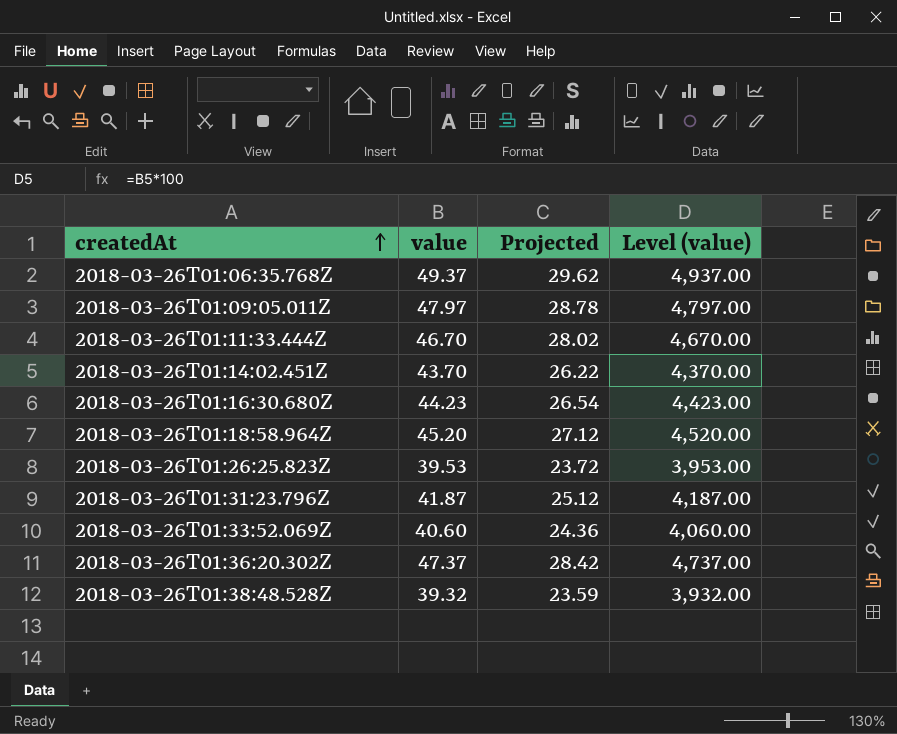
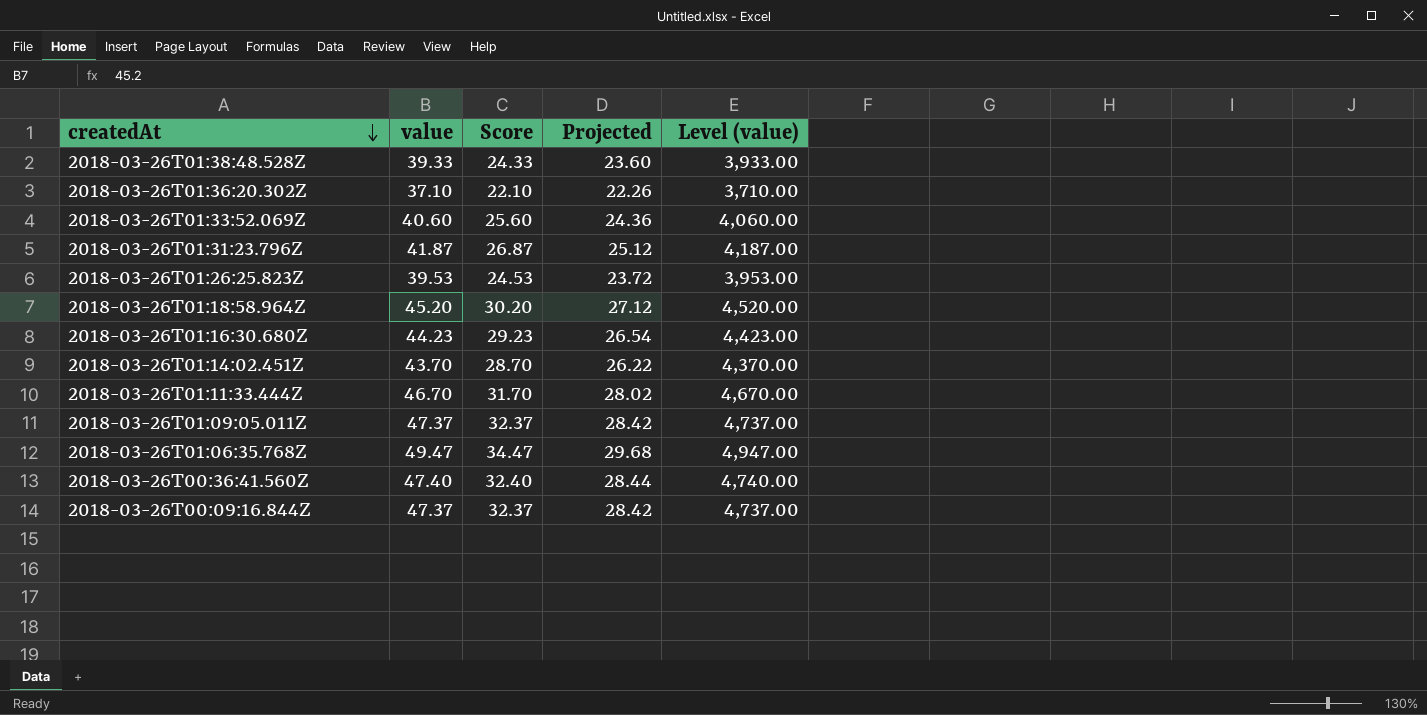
row order: createdAt ascending -> createdAt descending
column Score | formula: none -> [value] - 15
2018-03-26T01:38:48.528Z | value: 39.32 -> 39.33
2018-03-26T01:38:48.528Z | Projected: 23.59 -> 23.60
2018-03-26T01:38:48.528Z | Level (value): 3,932.00 -> 3,933.00
2018-03-26T01:36:20.302Z | value: 47.37 -> 37.10
2018-03-26T01:36:20.302Z | Projected: 28.42 -> 22.26
2018-03-26T01:36:20.302Z | Level (value): 4,737.00 -> 3,710.00
2018-03-26T01:09:05.011Z | value: 47.97 -> 47.37
2018-03-26T01:09:05.011Z | Projected: 28.78 -> 28.42
2018-03-26T01:09:05.011Z | Level (value): 4,797.00 -> 4,737.00
2018-03-26T01:06:35.768Z | value: 49.37 -> 49.47
2018-03-26T01:06:35.768Z | Projected: 29.62 -> 29.68
2018-03-26T01:06:35.768Z | Level (value): 4,937.00 -> 4,947.00
row 2018-03-26T00:36:41.560Z: none -> 47.40 | 32.40 | 28.44 | 4,740.00
row 2018-03-26T00:09:16.844Z: none -> 47.37 | 32.37 | 28.42 | 4,737.00

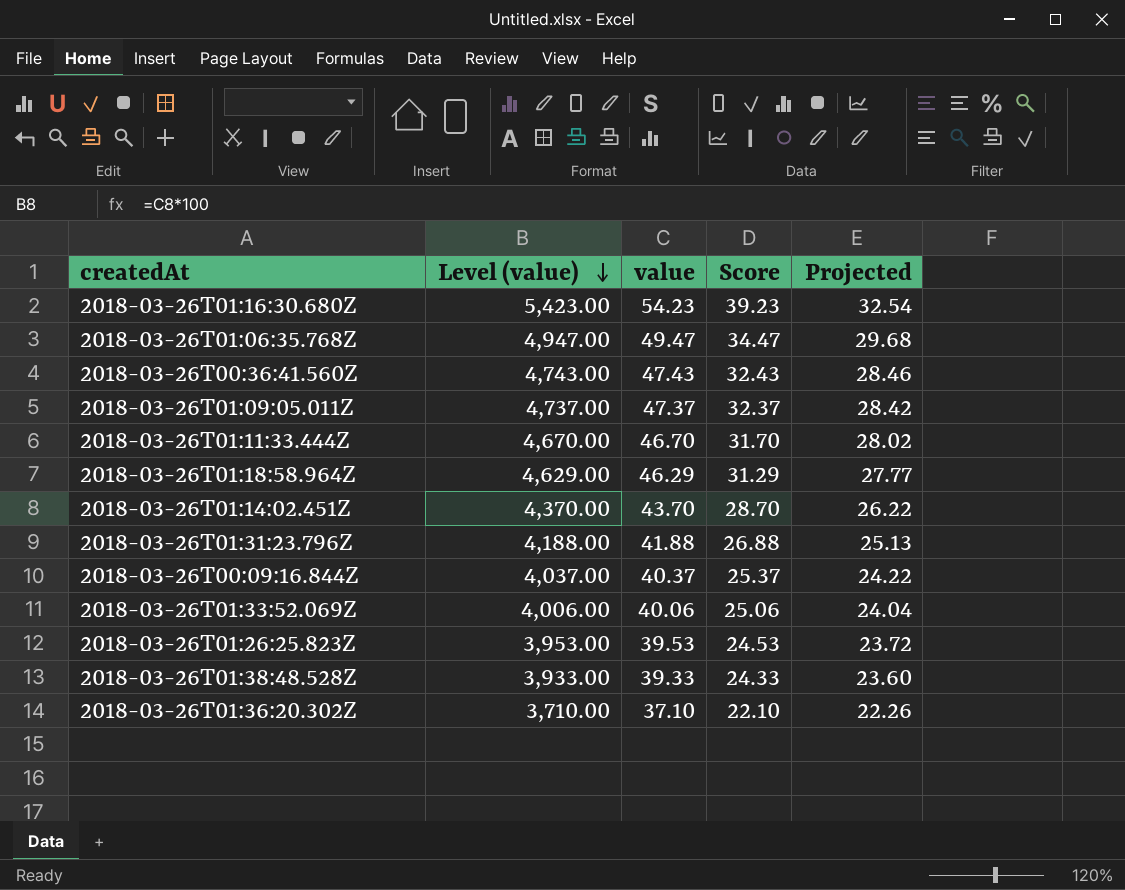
row order: createdAt descending -> Level (value) descending
column Level (value) | position: 5 -> 2
2018-03-26T01:16:30.680Z | Level (value): 4,423.00 -> 5,423.00
2018-03-26T01:16:30.680Z | value: 44.23 -> 54.23
2018-03-26T01:16:30.680Z | Score: 29.23 -> 39.23
2018-03-26T01:16:30.680Z | Projected: 26.54 -> 32.54
2018-03-26T00:36:41.560Z | Level (value): 4,740.00 -> 4,743.00
2018-03-26T00:36:41.560Z | value: 47.40 -> 47.43
2018-03-26T00:36:41.560Z | Score: 32.40 -> 32.43
2018-03-26T00:36:41.560Z | Projected: 28.44 -> 28.46
2018-03-26T01:18:58.964Z | Level (value): 4,520.00 -> 4,629.00
2018-03-26T01:18:58.964Z | value: 45.20 -> 46.29
2018-03-26T01:18:58.964Z | Score: 30.20 -> 31.29
2018-03-26T01:18:58.964Z | Projected: 27.12 -> 27.77
2018-03-26T01:31:23.796Z | Level (value): 4,187.00 -> 4,188.00
2018-03-26T01:31:23.796Z | value: 41.87 -> 41.88
2018-03-26T01:31:23.796Z | Score: 26.87 -> 26.88
2018-03-26T01:31:23.796Z | Projected: 25.12 -> 25.13
2018-03-26T00:09:16.844Z | Level (value): 4,737.00 -> 4,037.00
2018-03-26T00:09:16.844Z | value: 47.37 -> 40.37
2018-03-26T00:09:16.844Z | Score: 32.37 -> 25.37
2018-03-26T00:09:16.844Z | Projected: 28.42 -> 24.22
2018-03-26T01:33:52.069Z | Level (value): 4,060.00 -> 4,006.00
2018-03-26T01:33:52.069Z | value: 40.60 -> 40.06
2018-03-26T01:33:52.069Z | Score: 25.60 -> 25.06
2018-03-26T01:33:52.069Z | Projected: 24.36 -> 24.04

